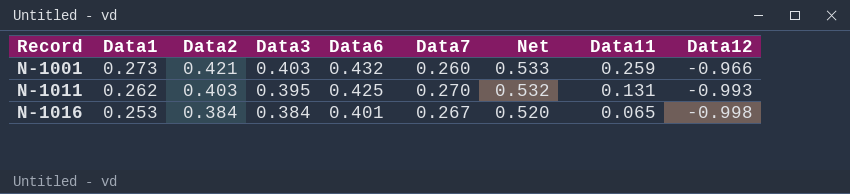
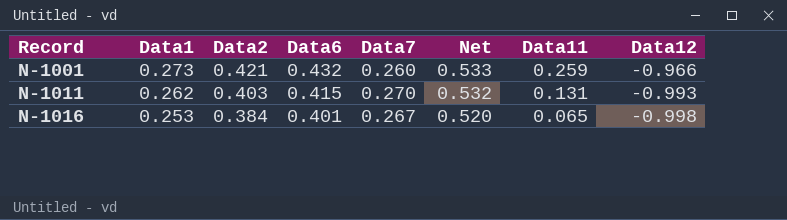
column Data3 | position: 4 -> none
N-1011 | Data6: 0.425 -> 0.415

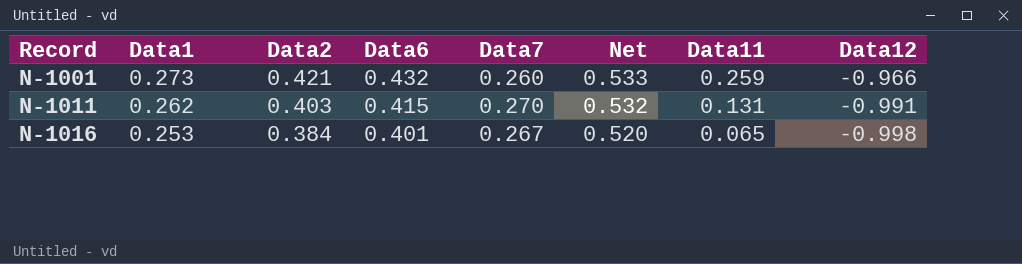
N-1011 | Data12: -0.993 -> -0.991

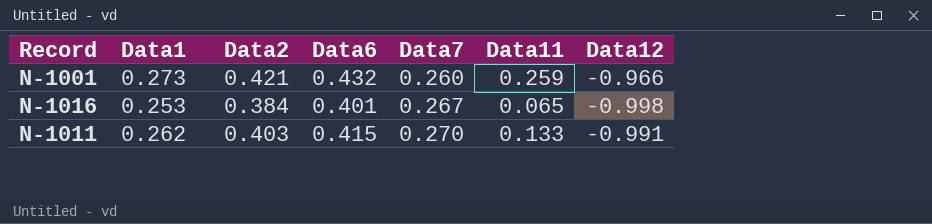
row order: Record ascending -> Data7 ascending
column Net | formula: [Data1] + [Data7] -> none
N-1011 | Data11: 0.131 -> 0.133

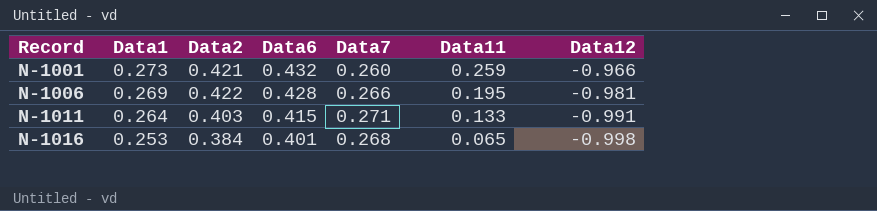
row order: Data7 ascending -> Record ascending
row N-1006: none -> 0.269 | 0.422 | 0.428 | 0.266 | 0.195 | -0.981
N-1011 | Data1: 0.262 -> 0.264
N-1011 | Data7: 0.270 -> 0.271
N-1016 | Data7: 0.267 -> 0.268

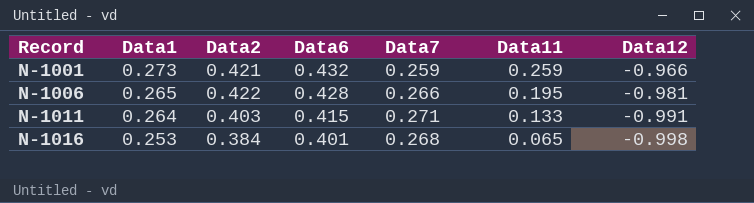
N-1001 | Data7: 0.260 -> 0.259
N-1006 | Data1: 0.269 -> 0.265

